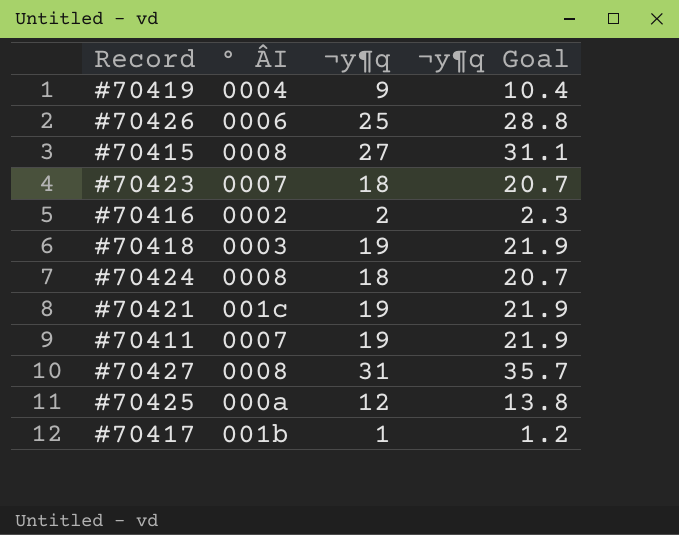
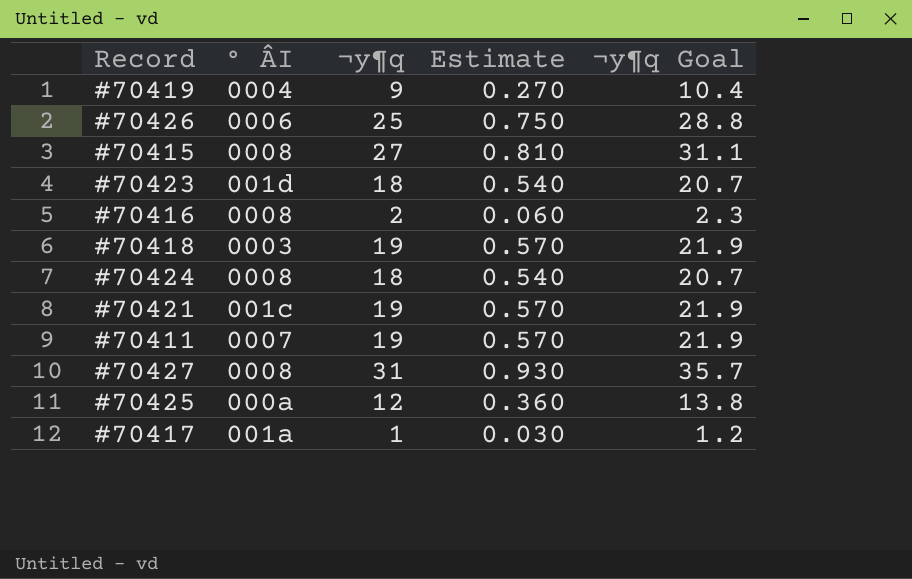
column Estimate | formula: none -> [¬y¶q] * 0.03
#70423 | ° ÂI: 0007 -> 001d
#70416 | ° ÂI: 0002 -> 0008
#70417 | ° ÂI: 001b -> 001a

